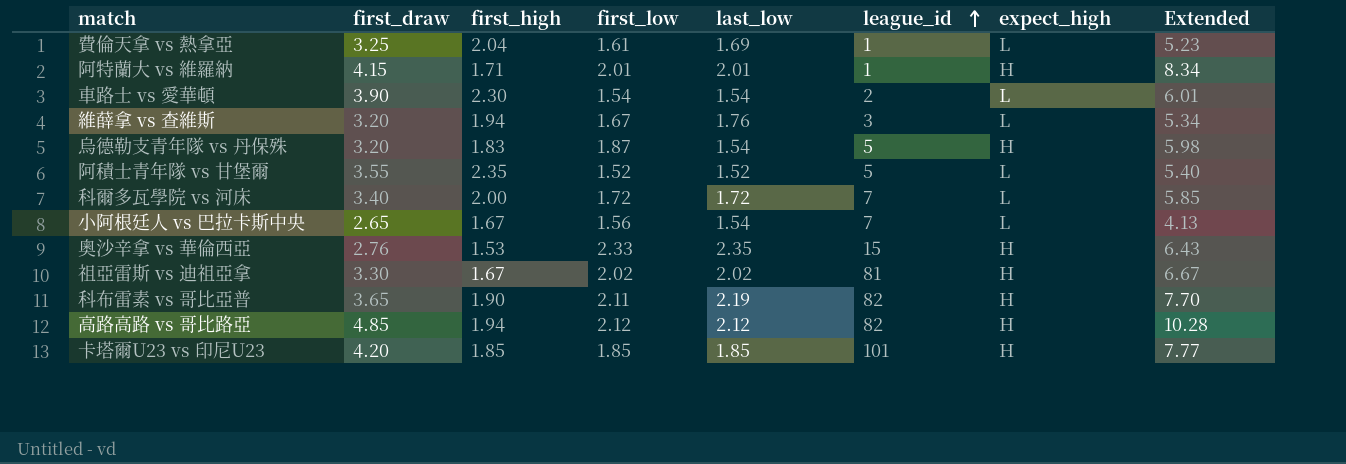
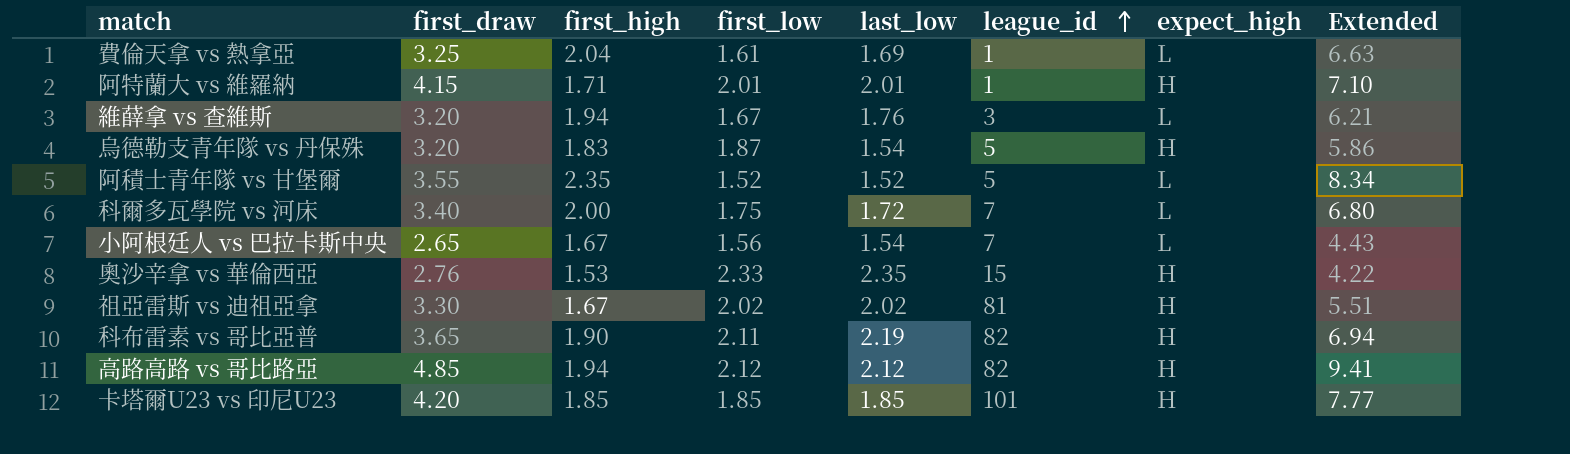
column Extended | formula: [first_draw] * [first_low] -> [first_draw] * [first_high]
row 車路士 vs 愛華頓: 3.90 | 2.30 | 1.54 | 1.54 | 2 | L | 6.01 -> none
科爾多瓦學院 vs 河床 | first_low: 1.72 -> 1.75

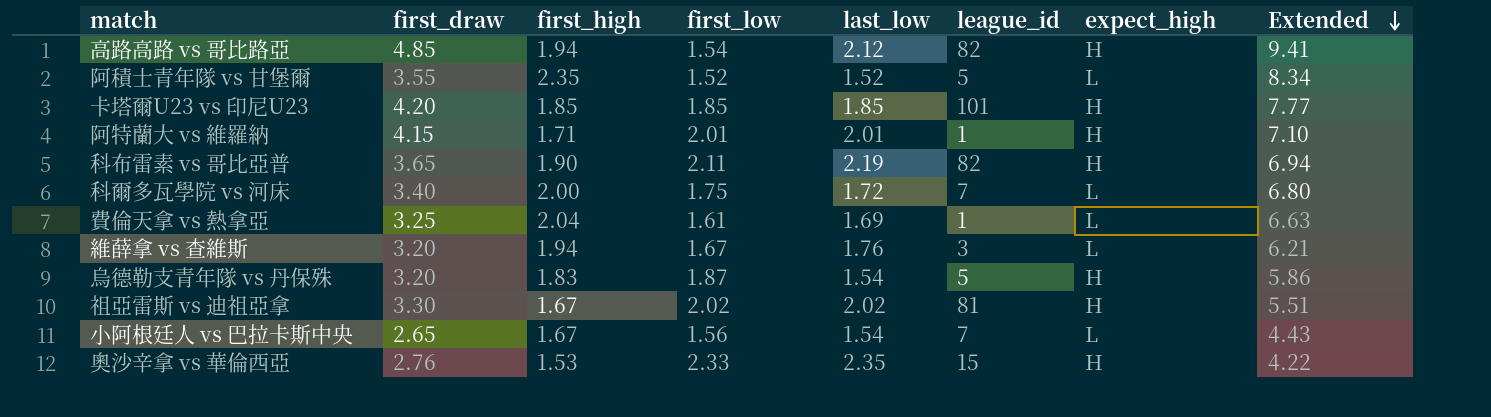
row order: league_id ascending -> Extended descending
高路高路 vs 哥比路亞 | first_low: 2.12 -> 1.54

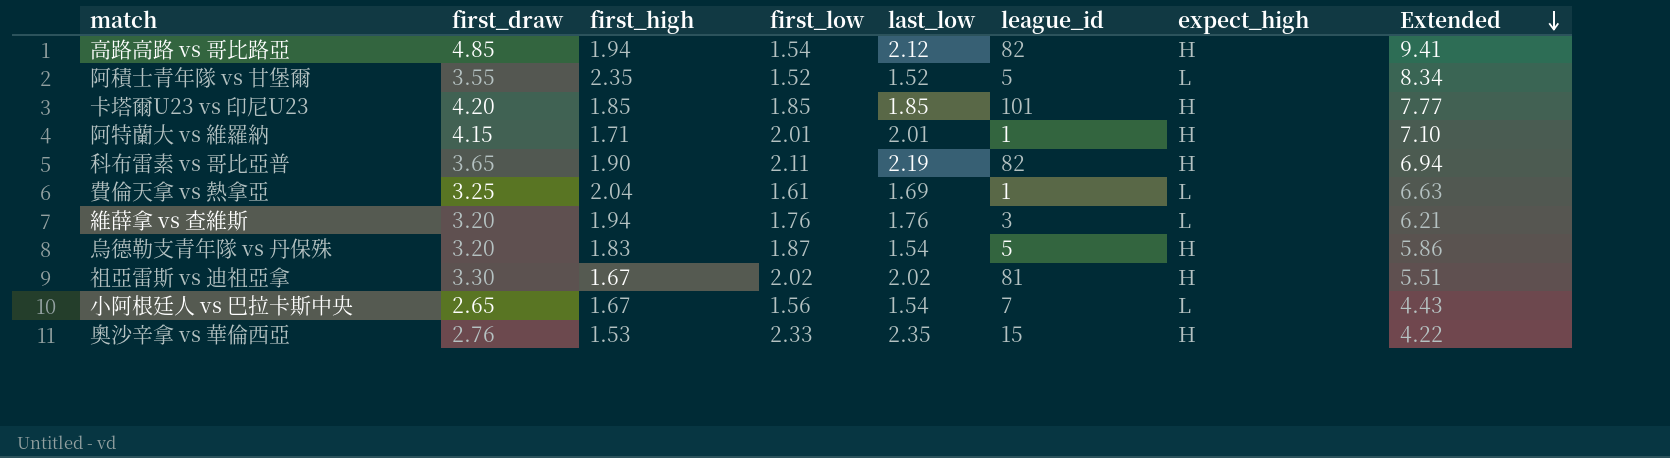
row 科爾多瓦學院 vs 河床: 3.40 | 2.00 | 1.75 | 1.72 | 7 | L | 6.80 -> none
維薛拿 vs 查維斯 | first_low: 1.67 -> 1.76

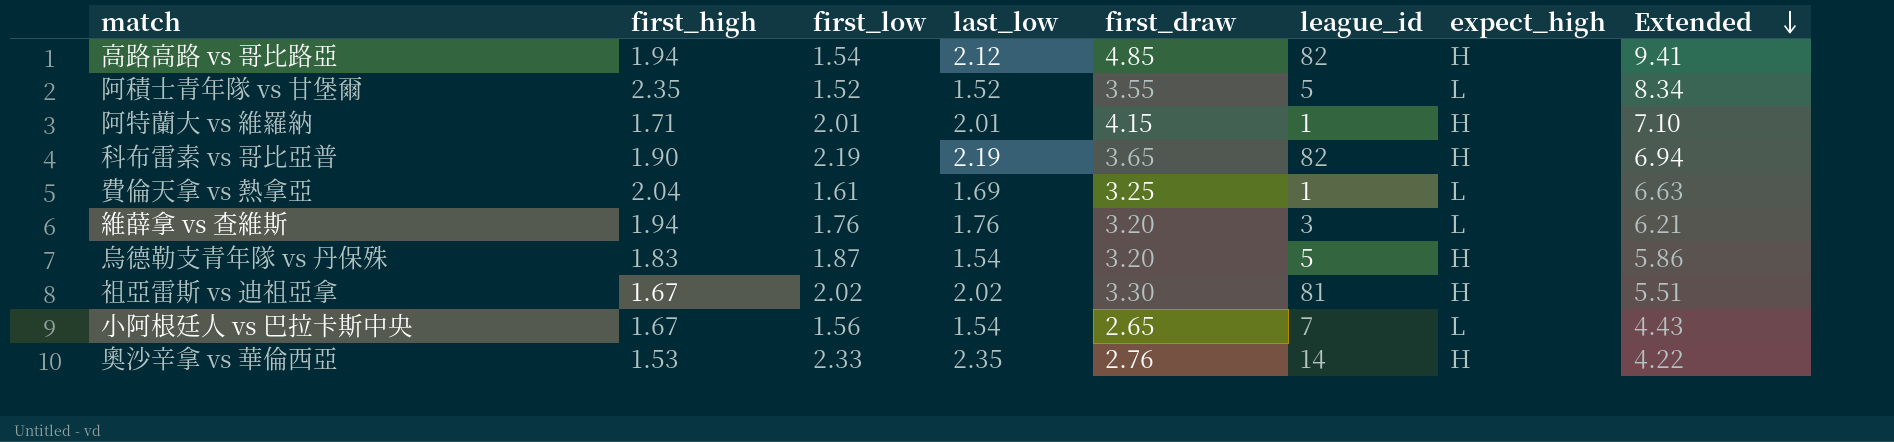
column first_draw | position: 2 -> 5
row 卡塔爾U23 vs 印尼U23: 4.20 | 1.85 | 1.85 | 1.85 | 101 | H | 7.77 -> none
科布雷素 vs 哥比亞普 | first_low: 2.11 -> 2.19
奧沙辛拿 vs 華倫西亞 | league_id: 15 -> 14

